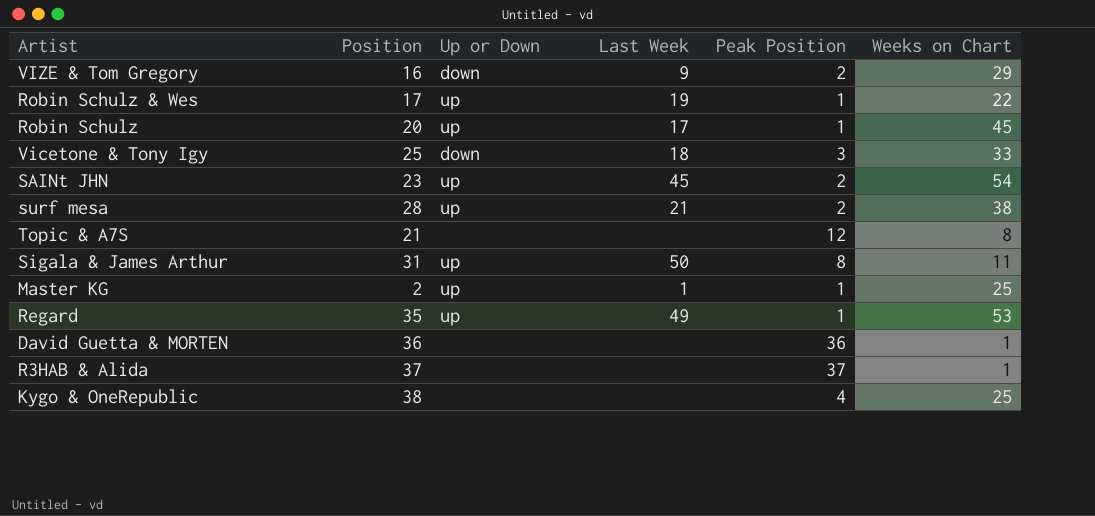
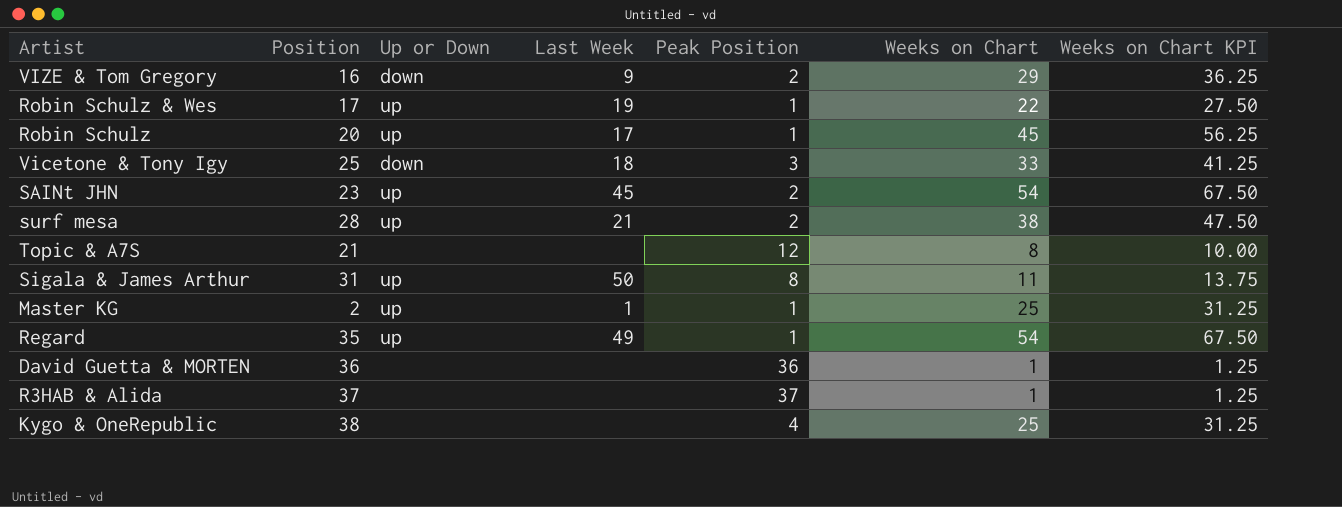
column Weeks on Chart KPI | formula: none -> [Weeks on Chart] * 1.25
Regard | Weeks on Chart: 53 -> 54

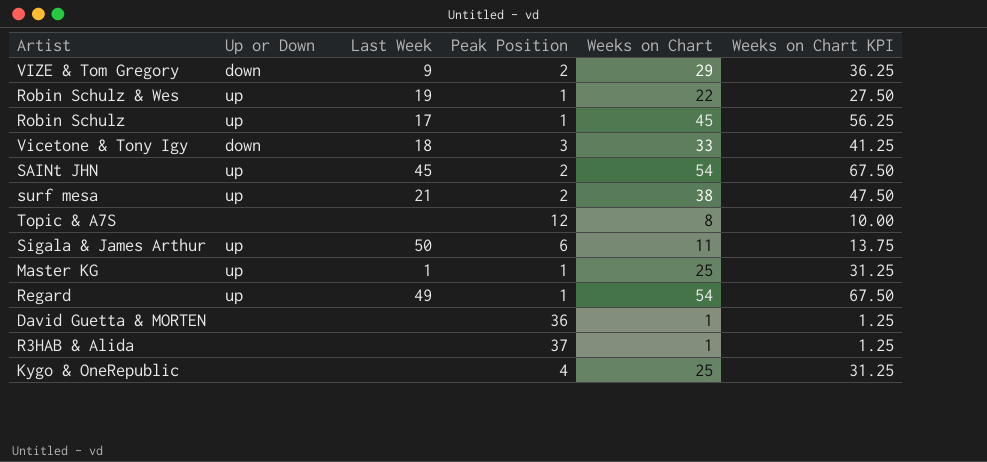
column Position | position: 2 -> none
Sigala & James Arthur | Peak Position: 8 -> 6

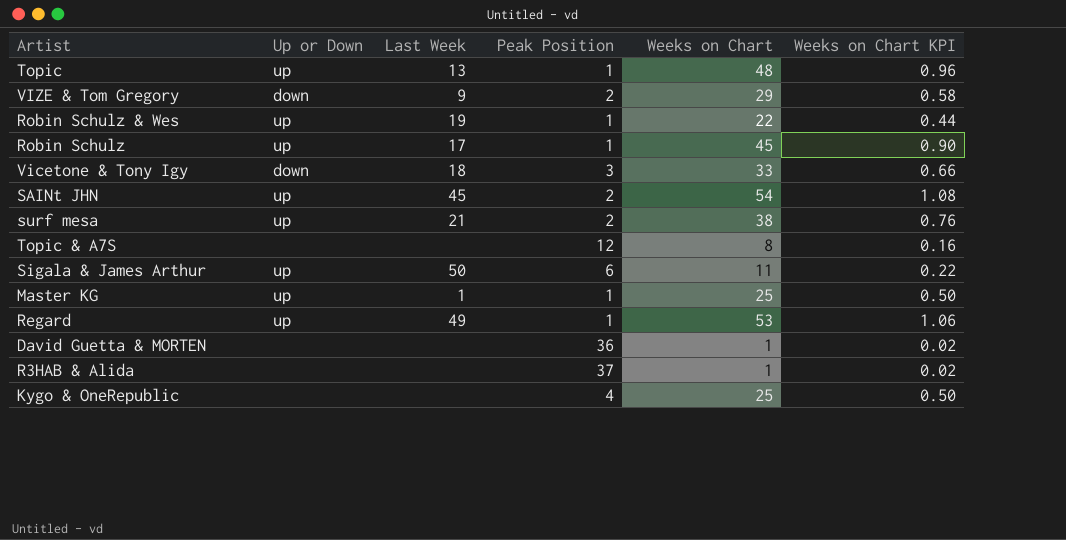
column Weeks on Chart KPI | formula: [Weeks on Chart] * 1.25 -> [Weeks on Chart] * 0.02
row Topic: none -> up | 13 | 1 | 48 | 0.96
Regard | Weeks on Chart: 54 -> 53

